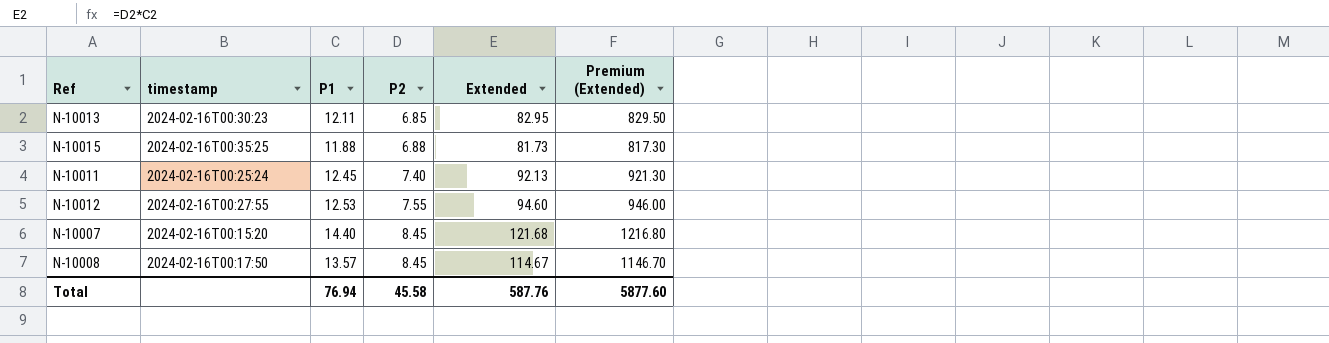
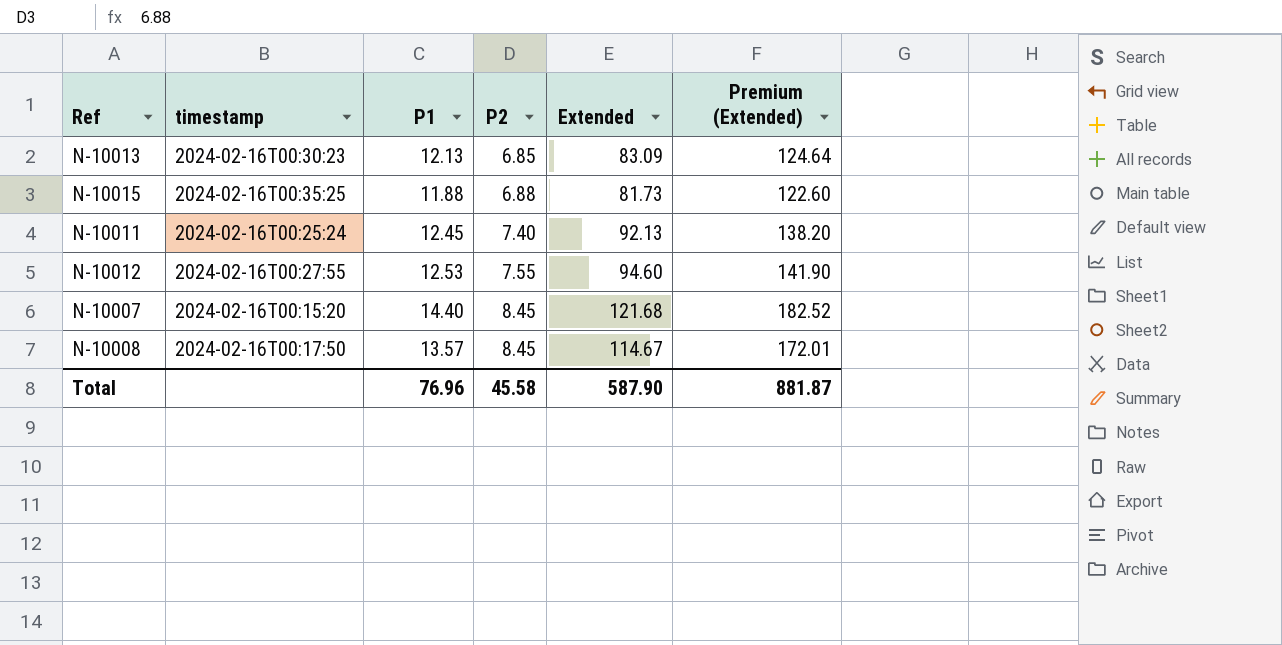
column Premium (Extended) | formula: [Extended] * 10 -> [Extended] * 1.5
N-10013 | P1: 12.11 -> 12.13
N-10013 | Extended: 82.95 -> 83.09
Total | P1: 76.94 -> 76.96
Total | Extended: 587.76 -> 587.90
Total | Premium (Extended): 5877.60 -> 881.87

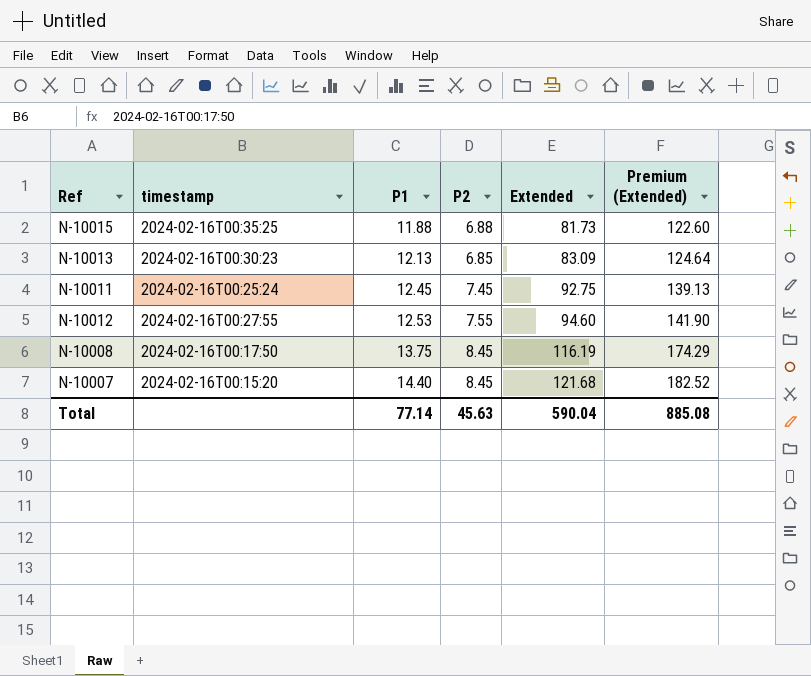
row order: P2 ascending -> P1 ascending
N-10011 | P2: 7.40 -> 7.45
N-10011 | Extended: 92.13 -> 92.75
N-10011 | Premium (Extended): 138.20 -> 139.13
N-10008 | P1: 13.57 -> 13.75
N-10008 | Extended: 114.67 -> 116.19
N-10008 | Premium (Extended): 172.01 -> 174.29
Total | P1: 76.96 -> 77.14
Total | P2: 45.58 -> 45.63
Total | Extended: 587.90 -> 590.04
Total | Premium (Extended): 881.87 -> 885.08

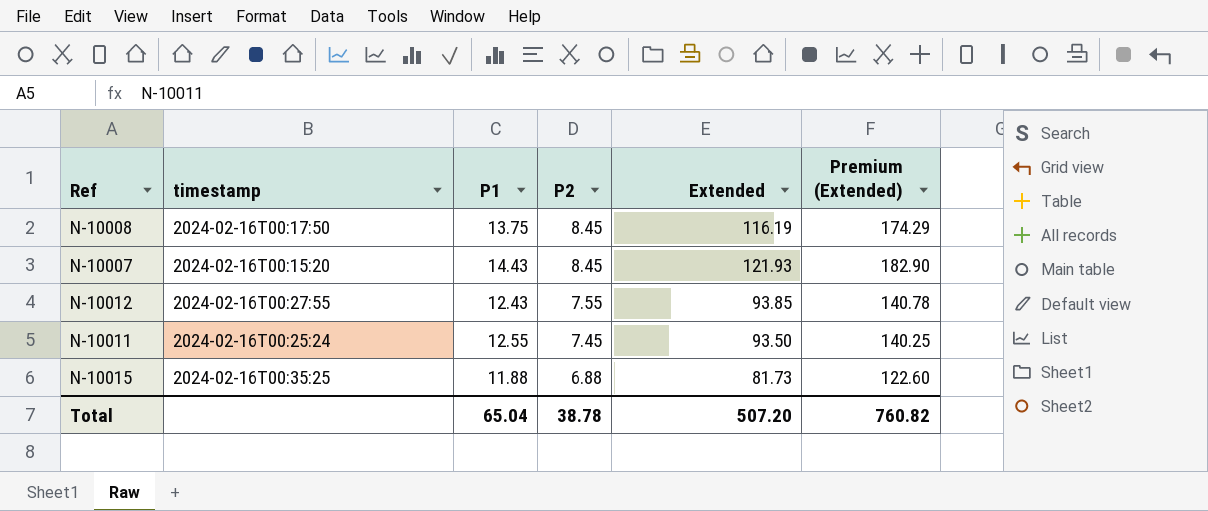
row order: P1 ascending -> P2 descending
row N-10013: 2024-02-16T00:30:23 | 12.13 | 6.85 | 83.09 | 124.64 -> none
N-10007 | P1: 14.40 -> 14.43
N-10007 | Extended: 121.68 -> 121.93
N-10007 | Premium (Extended): 182.52 -> 182.90
N-10012 | P1: 12.53 -> 12.43
N-10012 | Extended: 94.60 -> 93.85
N-10012 | Premium (Extended): 141.90 -> 140.78
N-10011 | P1: 12.45 -> 12.55
N-10011 | Extended: 92.75 -> 93.50
N-10011 | Premium (Extended): 139.13 -> 140.25
Total | P1: 77.14 -> 65.04
Total | P2: 45.63 -> 38.78
Total | Extended: 590.04 -> 507.20
Total | Premium (Extended): 885.08 -> 760.82

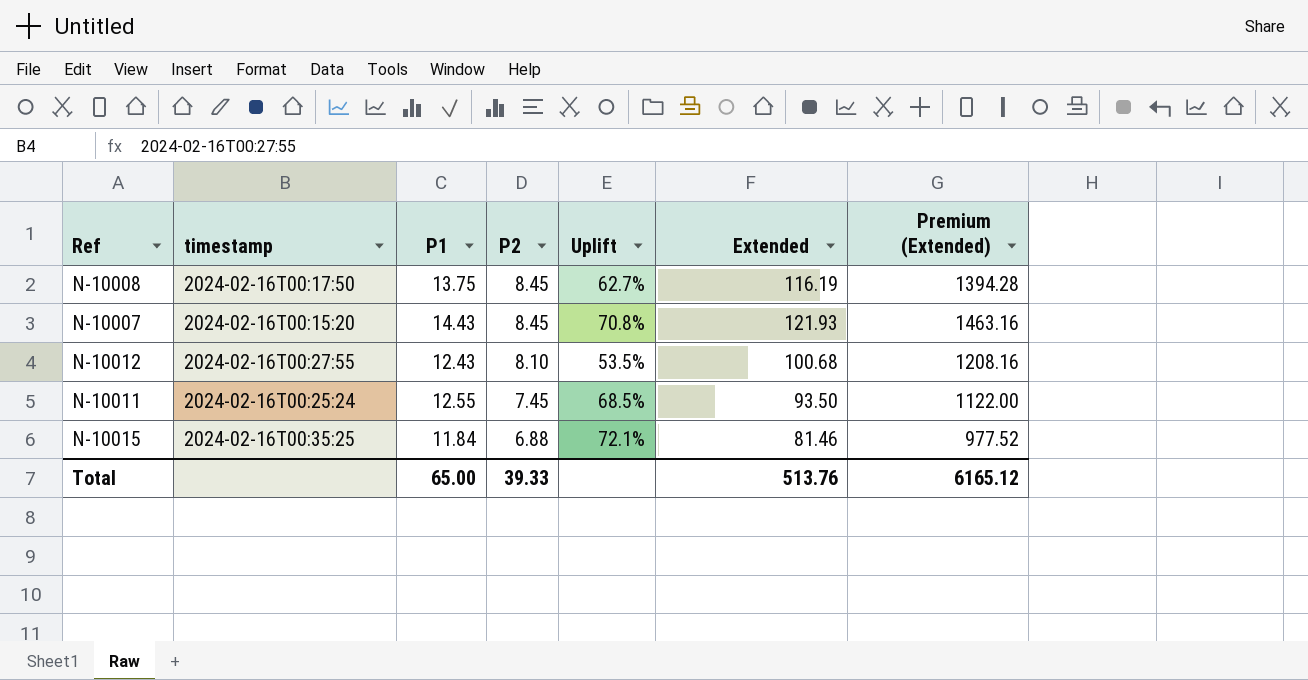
column Uplift | formula: none -> ([P1] - [P2]) / [P2]
column Premium (Extended) | formula: [Extended] * 1.5 -> [Extended] * 12
N-10012 | P2: 7.55 -> 8.10
N-10012 | Extended: 93.85 -> 100.68
N-10015 | P1: 11.88 -> 11.84
N-10015 | Extended: 81.73 -> 81.46
Total | P1: 65.04 -> 65.00
Total | P2: 38.78 -> 39.33
Total | Extended: 507.20 -> 513.76
Total | Premium (Extended): 760.82 -> 6165.12

